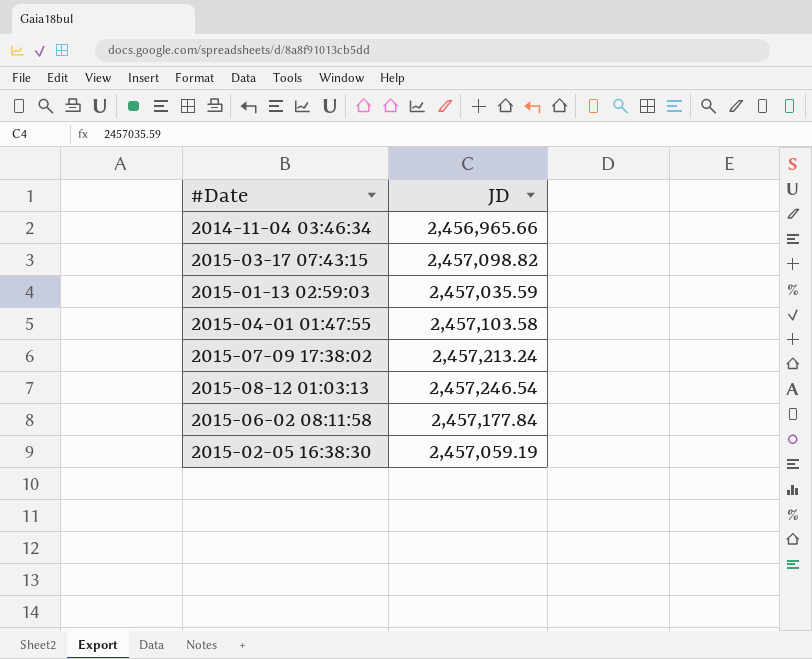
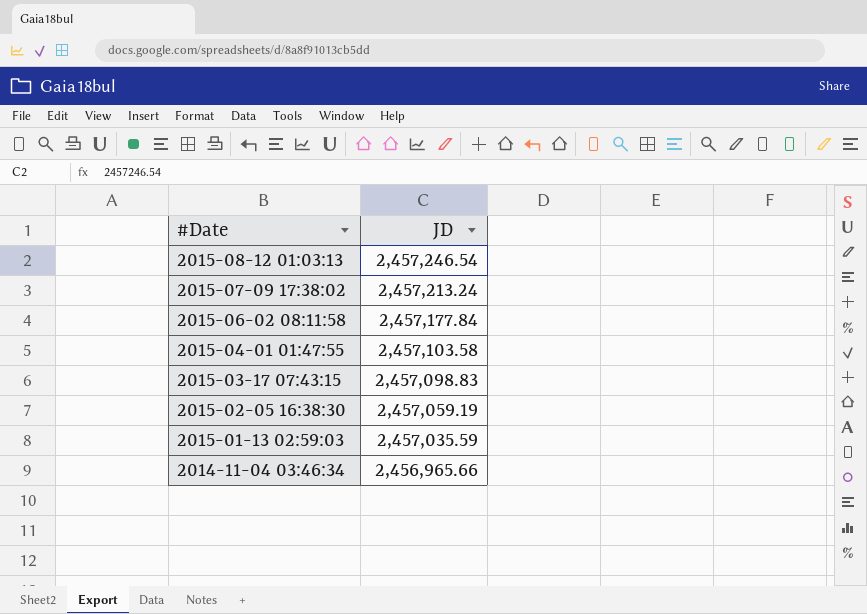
row order: none -> #Date descending
2015-03-17 07:43:15 | JD: 2,457,098.82 -> 2,457,098.83

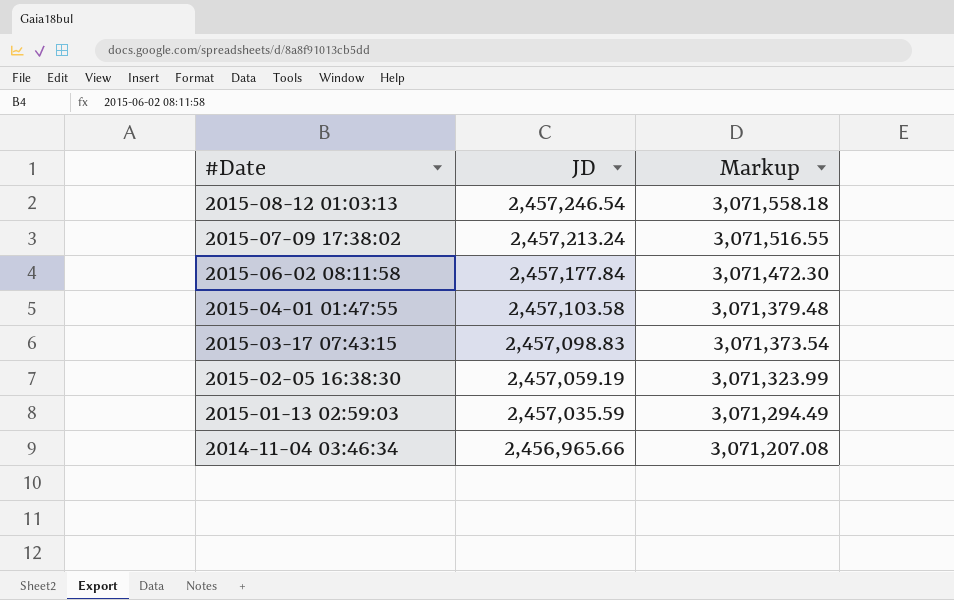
column Markup | formula: none -> [JD] * 1.25

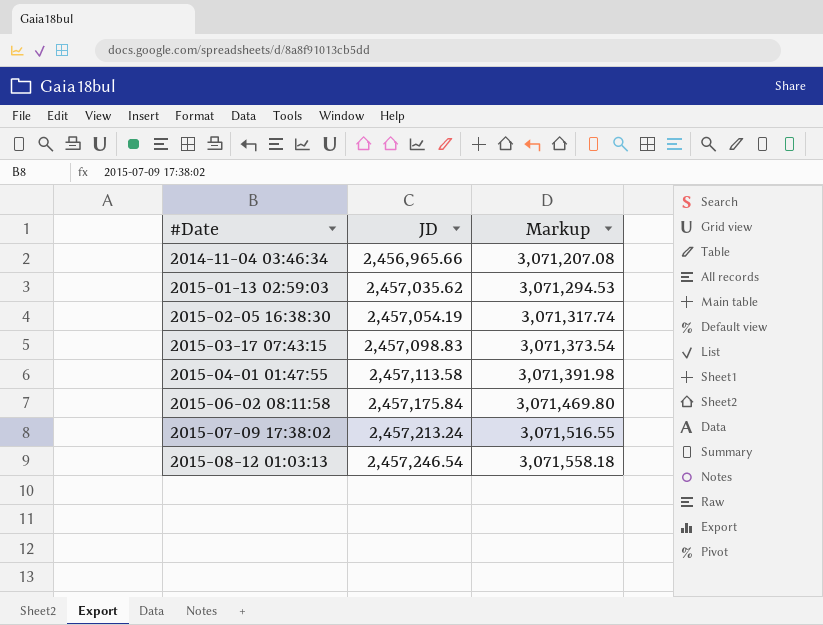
row order: #Date descending -> #Date ascending
2015-01-13 02:59:03 | JD: 2,457,035.59 -> 2,457,035.62
2015-01-13 02:59:03 | Markup: 3,071,294.49 -> 3,071,294.53
2015-02-05 16:38:30 | JD: 2,457,059.19 -> 2,457,054.19
2015-02-05 16:38:30 | Markup: 3,071,323.99 -> 3,071,317.74
2015-04-01 01:47:55 | JD: 2,457,103.58 -> 2,457,113.58
2015-04-01 01:47:55 | Markup: 3,071,379.48 -> 3,071,391.98
2015-06-02 08:11:58 | JD: 2,457,177.84 -> 2,457,175.84
2015-06-02 08:11:58 | Markup: 3,071,472.30 -> 3,071,469.80

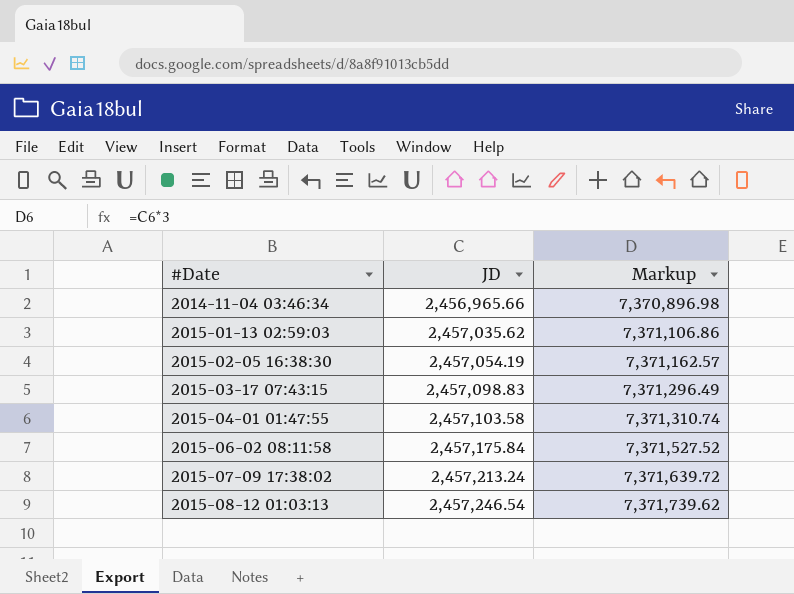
column Markup | formula: [JD] * 1.25 -> [JD] * 3
2015-04-01 01:47:55 | JD: 2,457,113.58 -> 2,457,103.58

